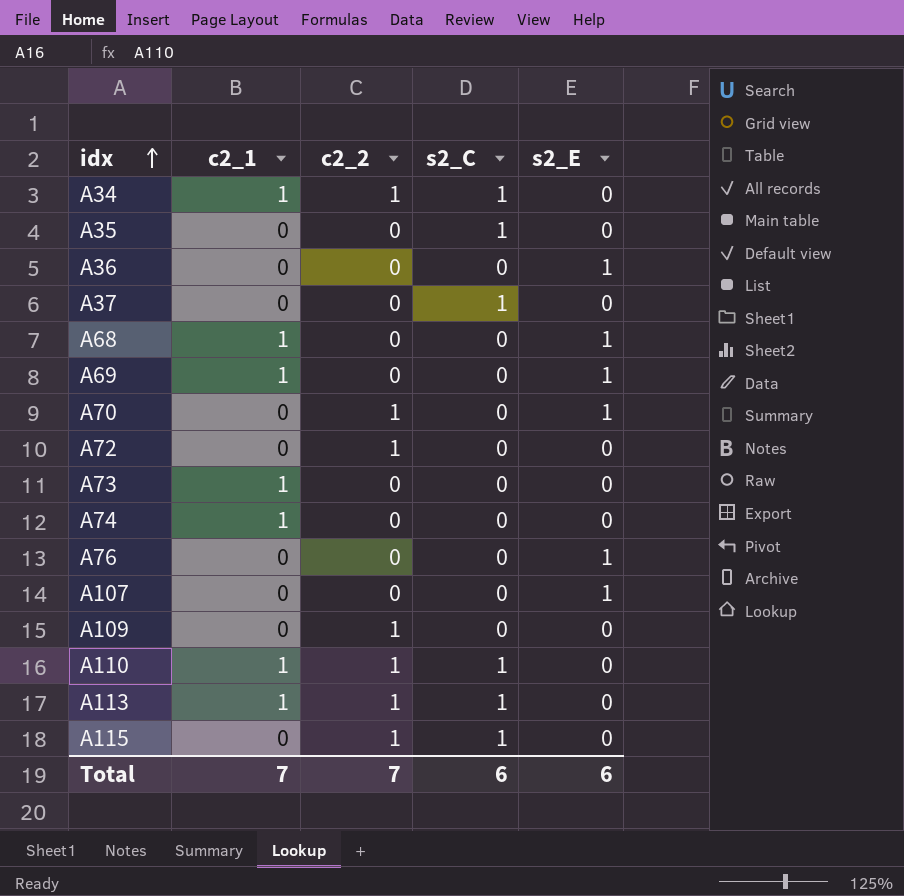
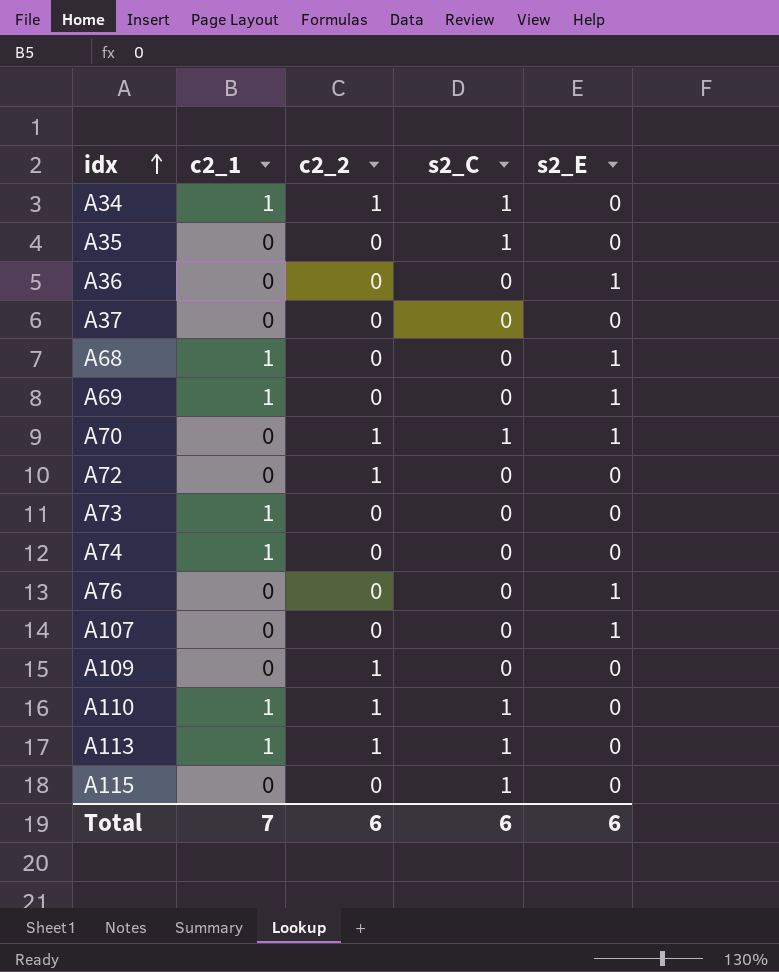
A37 | s2_C: 1 -> 0
A70 | s2_C: 0 -> 1
A115 | c2_2: 1 -> 0
Total | c2_2: 7 -> 6

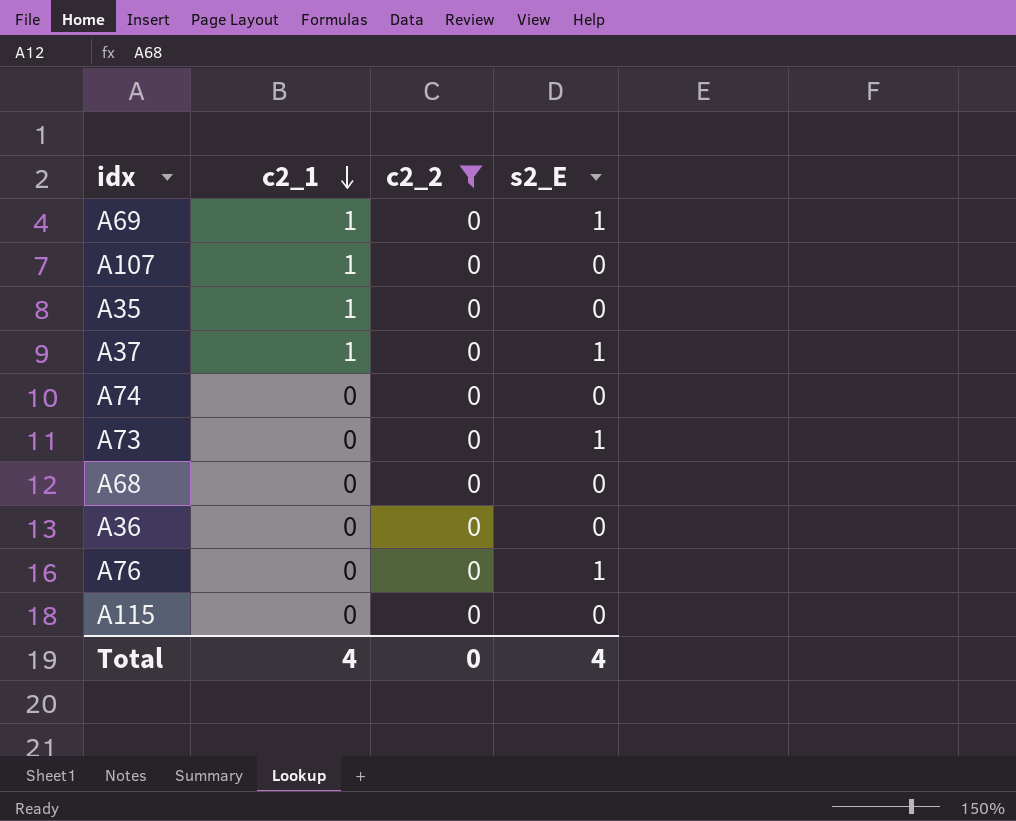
filter: none -> c2_2 = 0
row order: idx ascending -> c2_1 descending
column s2_C | position: 4 -> none
A107 | c2_1: 0 -> 1
A107 | s2_E: 1 -> 0
A35 | c2_1: 0 -> 1
A37 | c2_1: 0 -> 1
A37 | s2_E: 0 -> 1
A74 | c2_1: 1 -> 0
A73 | c2_1: 1 -> 0
A73 | s2_E: 0 -> 1
A68 | c2_1: 1 -> 0
A68 | s2_E: 1 -> 0
A36 | s2_E: 1 -> 0
Total | c2_1: 7 -> 4
Total | c2_2: 6 -> 0
Total | s2_E: 6 -> 4

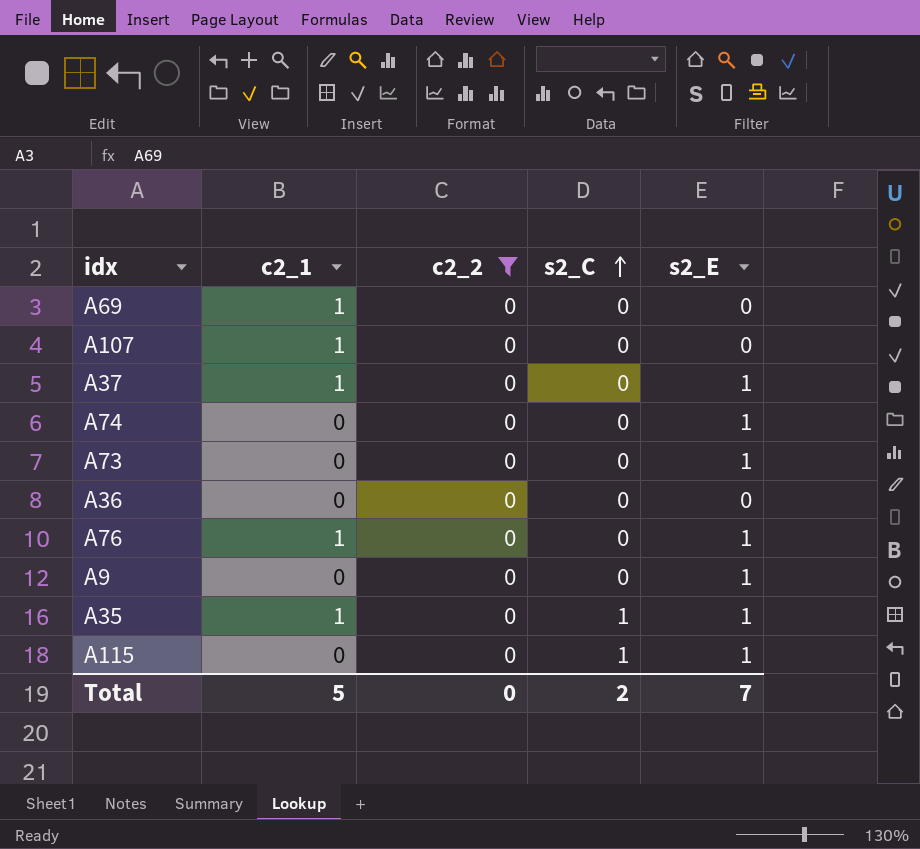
row order: c2_1 descending -> s2_C ascending
column s2_C | position: none -> 4
row A68: 0 | 0 | 0 -> none
A69 | s2_E: 1 -> 0
A74 | s2_E: 0 -> 1
A76 | c2_1: 0 -> 1
row A9: none -> 0 | 0 | 0 | 1
A35 | s2_E: 0 -> 1
A115 | s2_E: 0 -> 1
Total | c2_1: 4 -> 5
Total | s2_E: 4 -> 7

